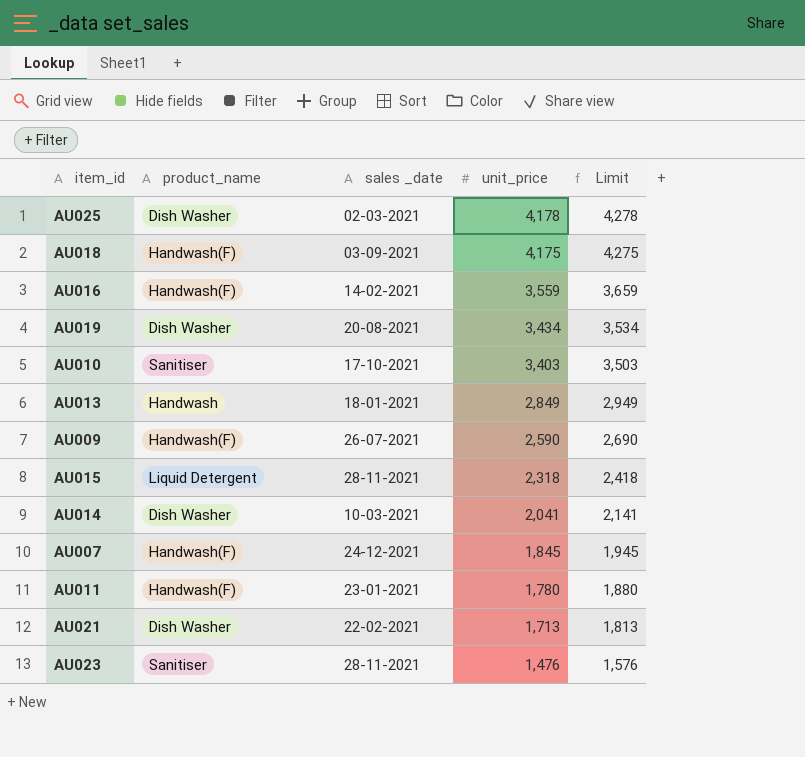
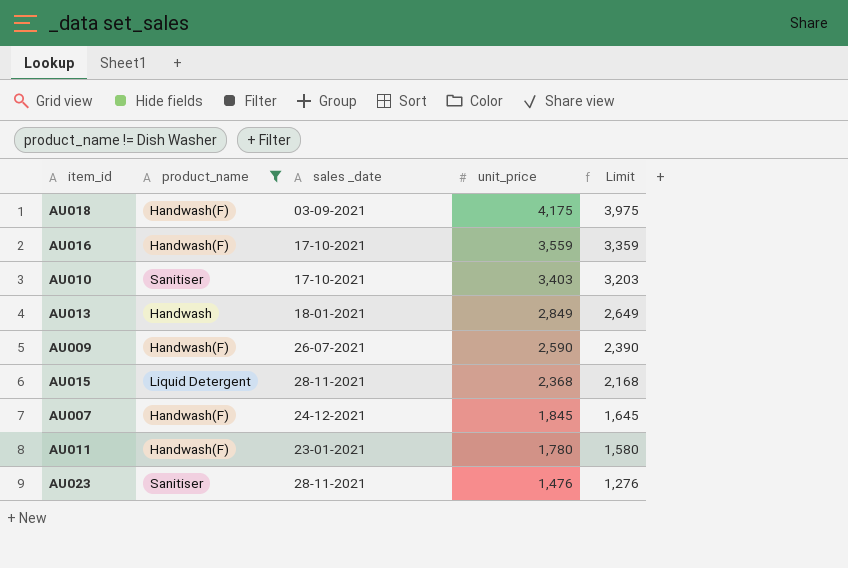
filter: none -> product_name != Dish Washer
column Limit | formula: [unit_price] + 100 -> [unit_price] - 200
AU016 | sales _date: 14-02-2021 -> 17-10-2021
AU015 | unit_price: 2,318 -> 2,368

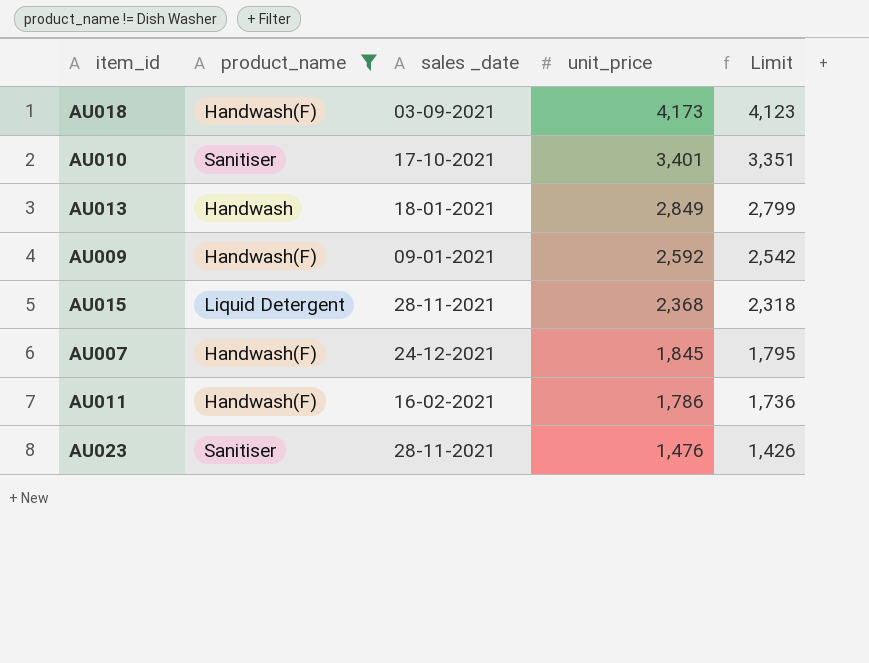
column Limit | formula: [unit_price] - 200 -> [unit_price] - 50
row AU016: Handwash(F) | 17-10-2021 | 3,559 | 3,359 -> none
AU018 | unit_price: 4,175 -> 4,173
AU010 | unit_price: 3,403 -> 3,401
AU009 | sales _date: 26-07-2021 -> 09-01-2021
AU009 | unit_price: 2,590 -> 2,592
AU011 | sales _date: 23-01-2021 -> 16-02-2021
AU011 | unit_price: 1,780 -> 1,786

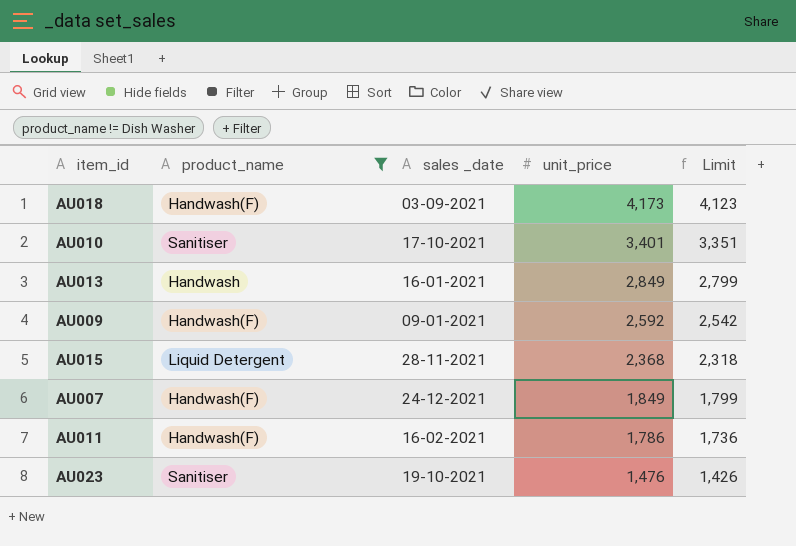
AU013 | sales _date: 18-01-2021 -> 16-01-2021
AU007 | unit_price: 1,845 -> 1,849
AU007 | Limit: 1,795 -> 1,799
AU023 | sales _date: 28-11-2021 -> 19-10-2021

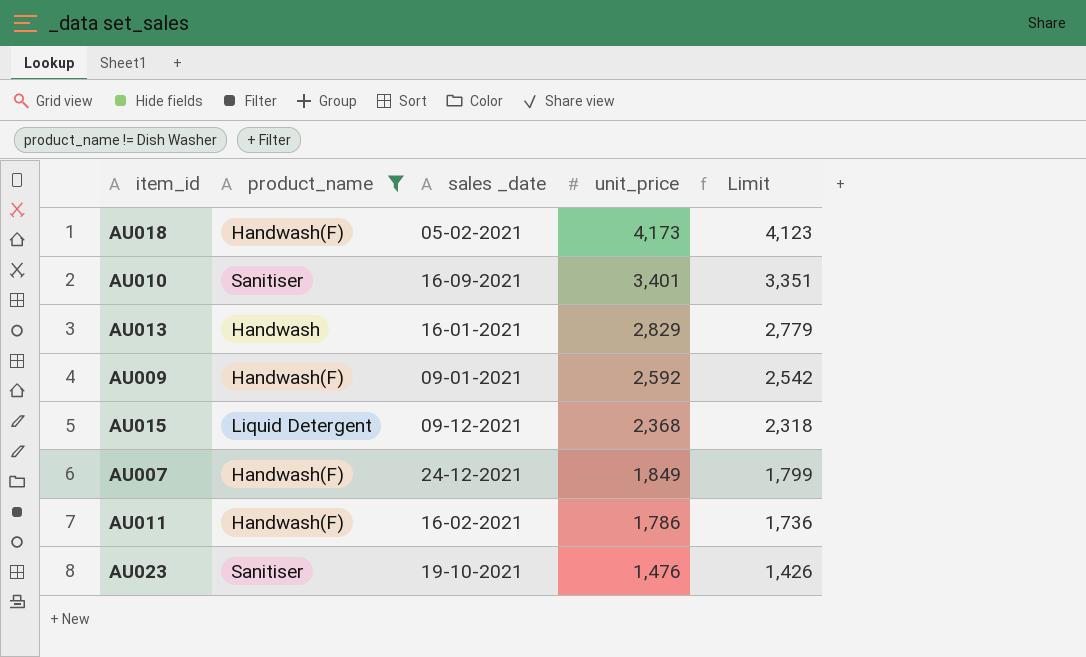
AU018 | sales _date: 03-09-2021 -> 05-02-2021
AU010 | sales _date: 17-10-2021 -> 16-09-2021
AU013 | unit_price: 2,849 -> 2,829
AU013 | Limit: 2,799 -> 2,779
AU015 | sales _date: 28-11-2021 -> 09-12-2021

